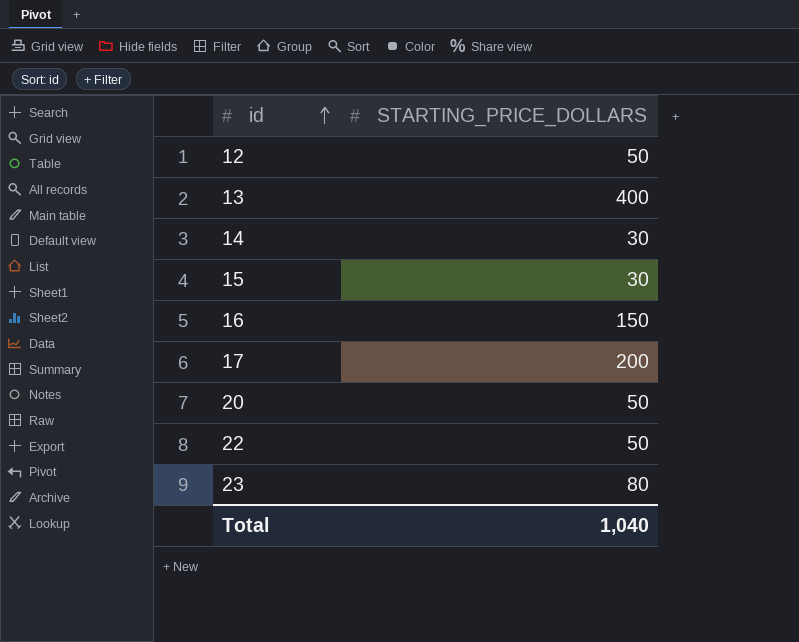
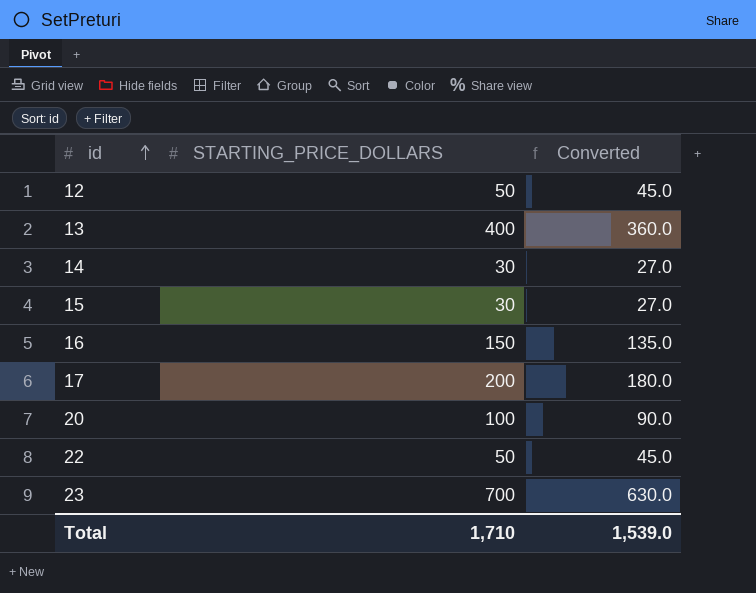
column Converted | formula: none -> [STARTING_PRICE_DOLLARS] * 0.9
20 | STARTING_PRICE_DOLLARS: 50 -> 100
23 | STARTING_PRICE_DOLLARS: 80 -> 700
Total | STARTING_PRICE_DOLLARS: 1,040 -> 1,710

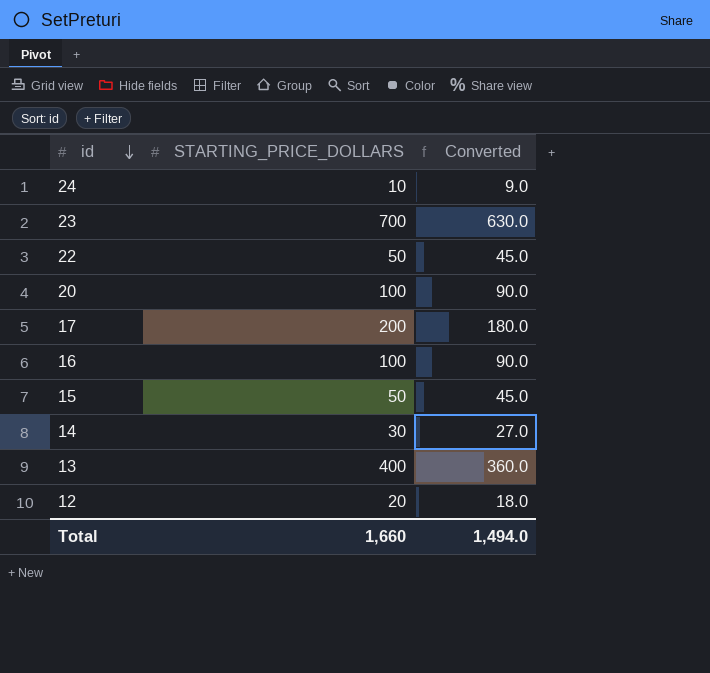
row order: id ascending -> id descending
row 24: none -> 10 | 9.0
16 | STARTING_PRICE_DOLLARS: 150 -> 100
16 | Converted: 135.0 -> 90.0
15 | STARTING_PRICE_DOLLARS: 30 -> 50
15 | Converted: 27.0 -> 45.0
12 | STARTING_PRICE_DOLLARS: 50 -> 20
12 | Converted: 45.0 -> 18.0
Total | STARTING_PRICE_DOLLARS: 1,710 -> 1,660
Total | Converted: 1,539.0 -> 1,494.0

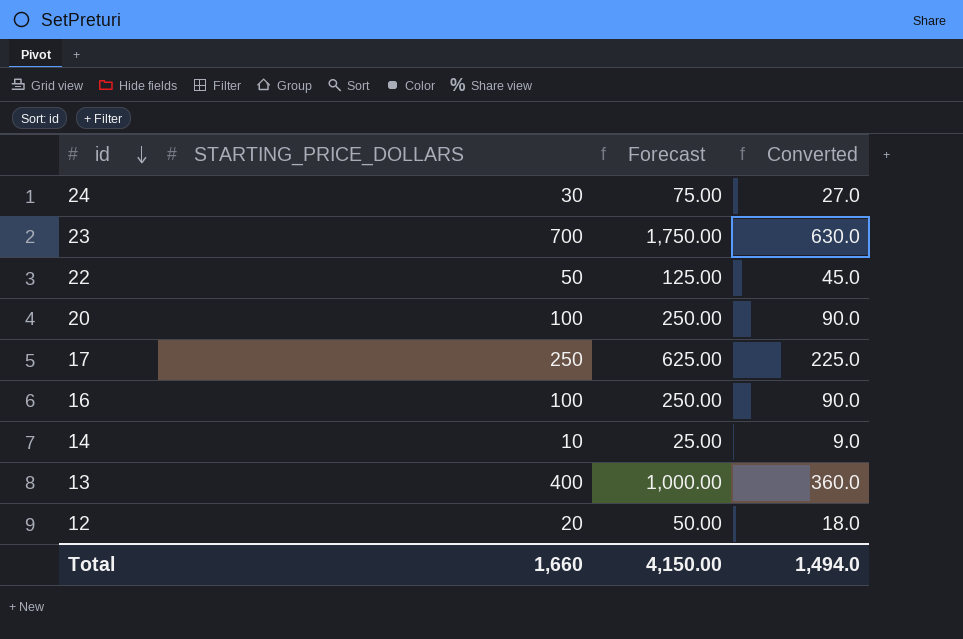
column Forecast | formula: none -> [STARTING_PRICE_DOLLARS] * 2.5
row 15: 50 | 45.0 -> none
24 | STARTING_PRICE_DOLLARS: 10 -> 30
24 | Converted: 9.0 -> 27.0
17 | STARTING_PRICE_DOLLARS: 200 -> 250
17 | Converted: 180.0 -> 225.0
14 | STARTING_PRICE_DOLLARS: 30 -> 10
14 | Converted: 27.0 -> 9.0

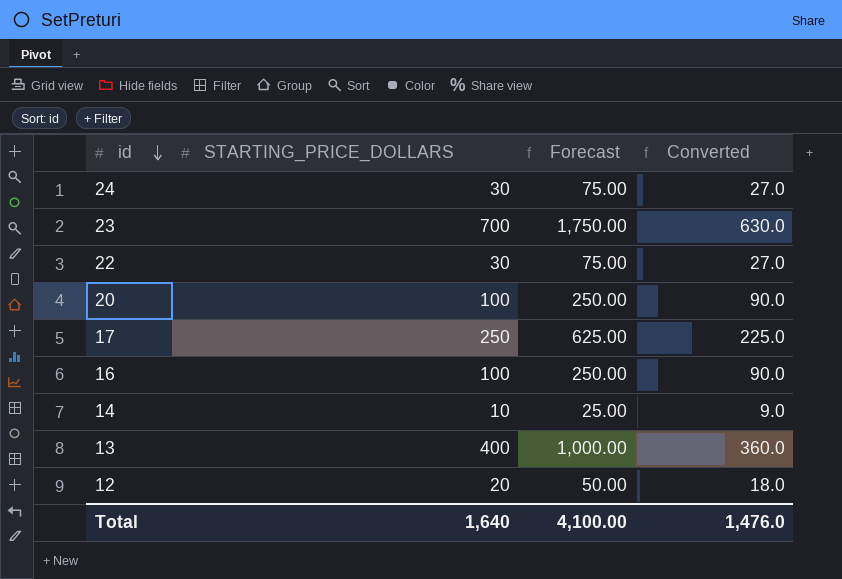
22 | STARTING_PRICE_DOLLARS: 50 -> 30
22 | Forecast: 125.00 -> 75.00
22 | Converted: 45.0 -> 27.0
Total | STARTING_PRICE_DOLLARS: 1,660 -> 1,640
Total | Forecast: 4,150.00 -> 4,100.00
Total | Converted: 1,494.0 -> 1,476.0

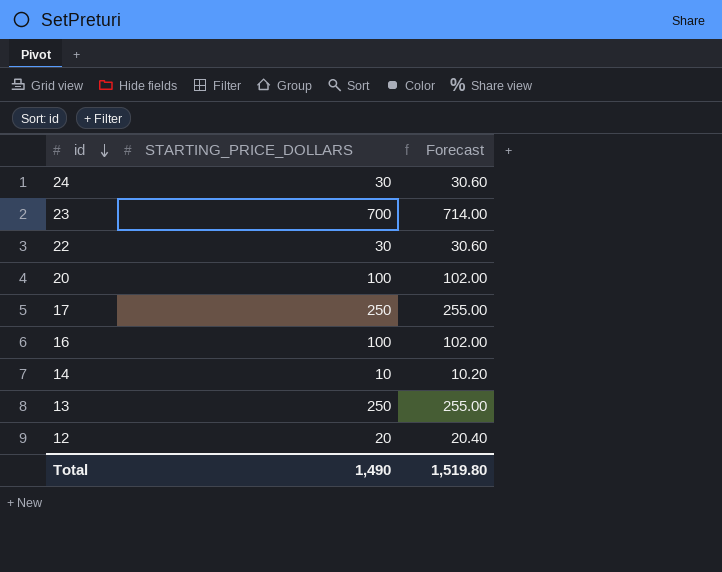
column Converted | formula: [STARTING_PRICE_DOLLARS] * 0.9 -> none
column Forecast | formula: [STARTING_PRICE_DOLLARS] * 2.5 -> [STARTING_PRICE_DOLLARS] * 1.02
13 | STARTING_PRICE_DOLLARS: 400 -> 250
Total | STARTING_PRICE_DOLLARS: 1,640 -> 1,490
Total | Forecast: 4,100.00 -> 1,519.80

